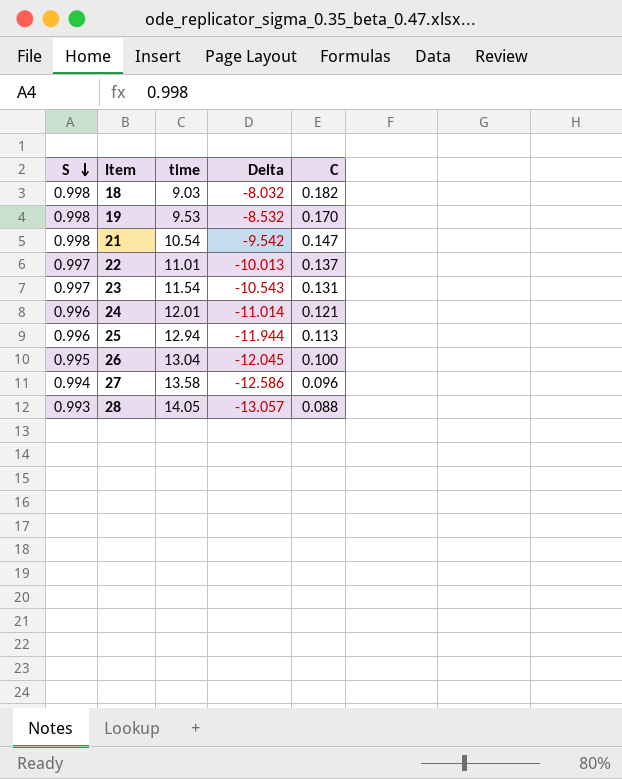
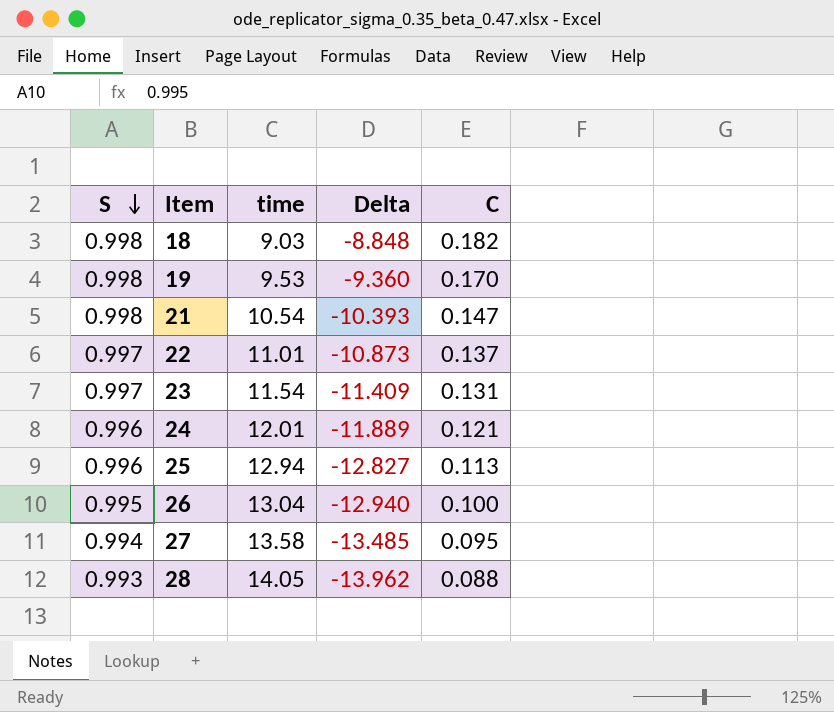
column Delta | formula: [S] - [time] -> [C] - [time]
27 | C: 0.096 -> 0.095

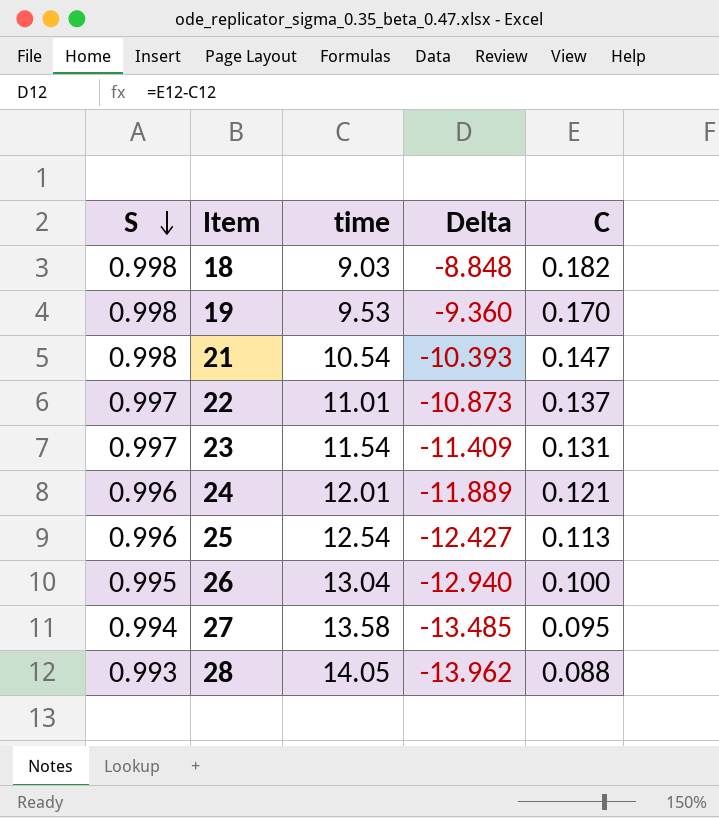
25 | time: 12.94 -> 12.54
25 | Delta: -12.827 -> -12.427

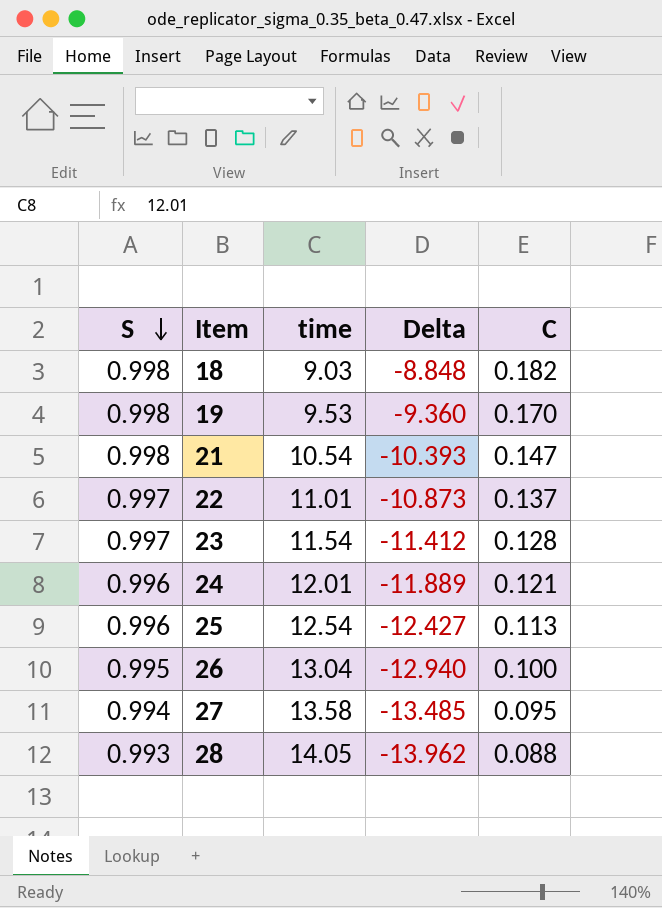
23 | Delta: -11.409 -> -11.412
23 | C: 0.131 -> 0.128

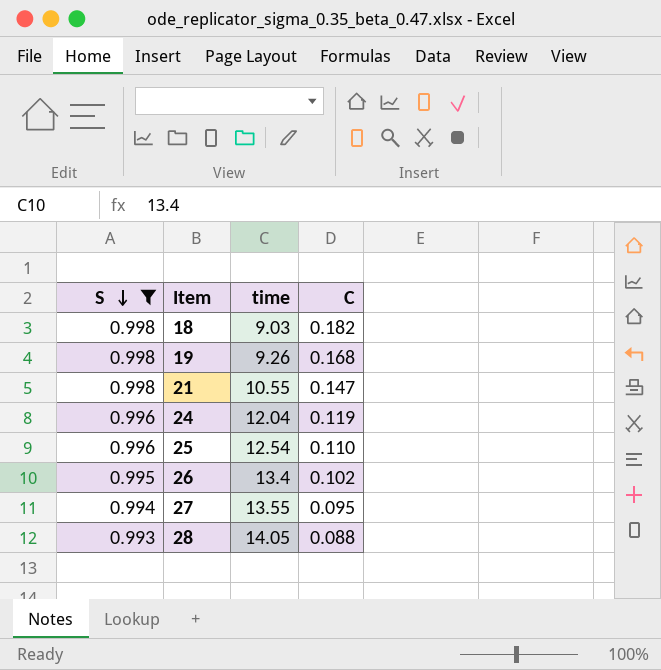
filter: none -> S != 0.997
column Delta | formula: [C] - [time] -> none
19 | time: 9.53 -> 9.26
19 | C: 0.170 -> 0.168
21 | time: 10.54 -> 10.55
24 | time: 12.01 -> 12.04
24 | C: 0.121 -> 0.119
25 | C: 0.113 -> 0.110
26 | time: 13.04 -> 13.4
26 | C: 0.100 -> 0.102
27 | time: 13.58 -> 13.55

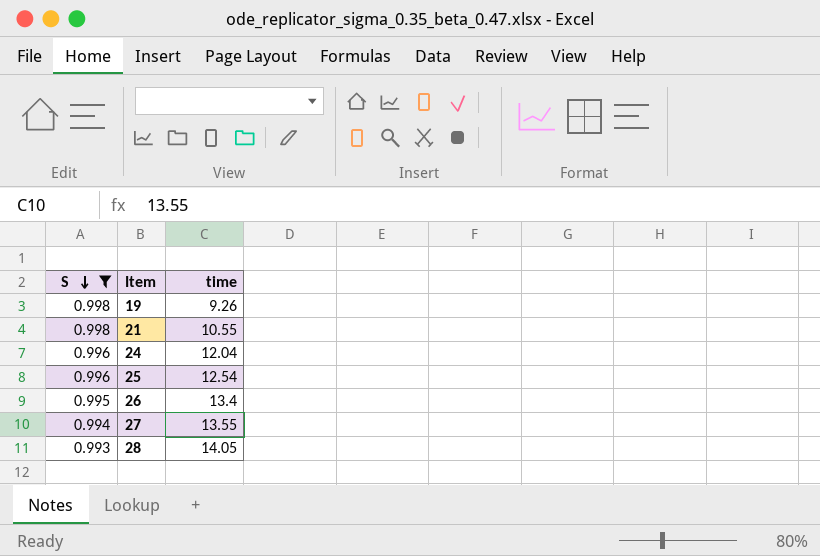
column C | position: 4 -> none
row 18: 0.998 | 9.03 | 0.182 -> none

